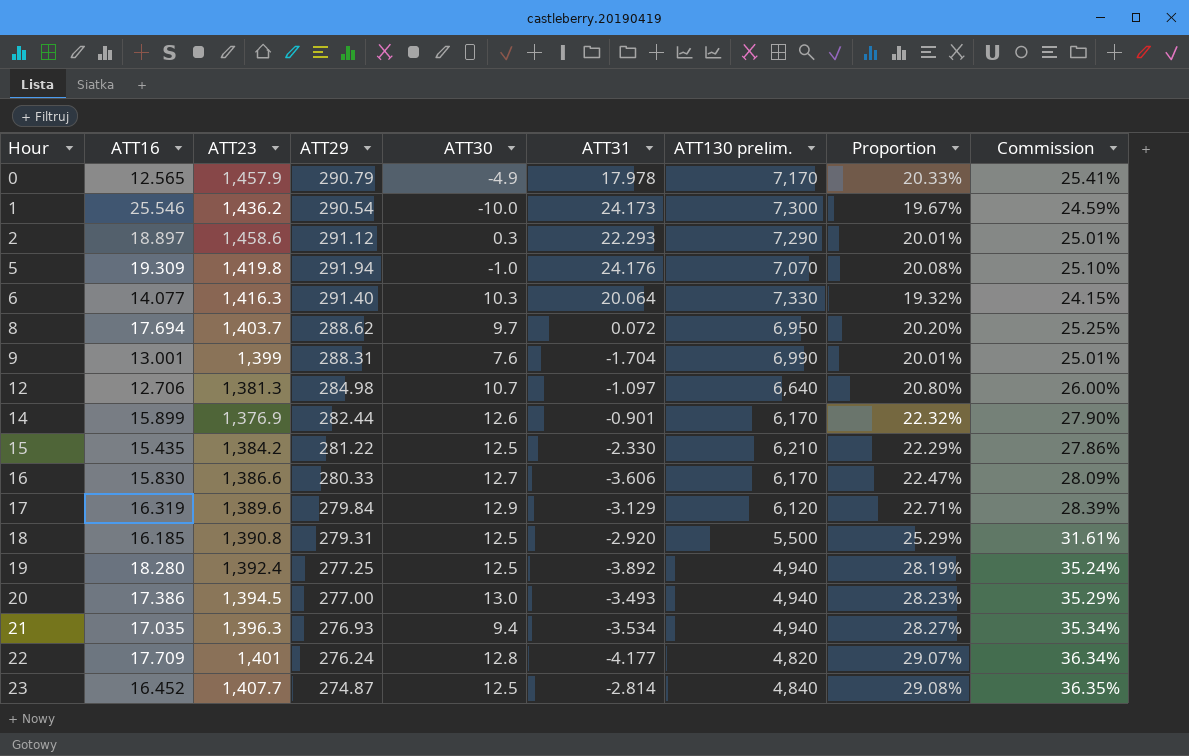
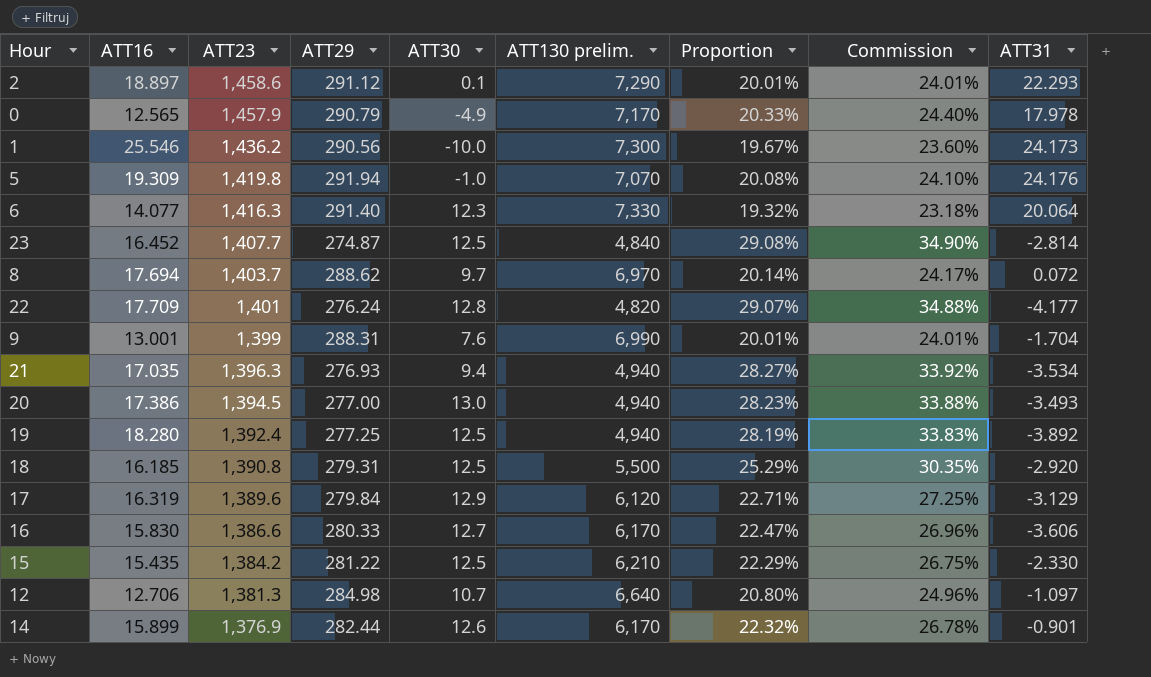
row order: Hour ascending -> ATT23 descending
column Commission | formula: [Proportion] * 1.25 -> [Proportion] * 1.2
column ATT31 | position: 6 -> 9
2 | ATT30: 0.3 -> 0.1
1 | ATT29: 290.54 -> 290.56
6 | ATT30: 10.3 -> 12.3
8 | ATT130 prelim.: 6,950 -> 6,970
8 | Proportion: 20.20% -> 20.14%

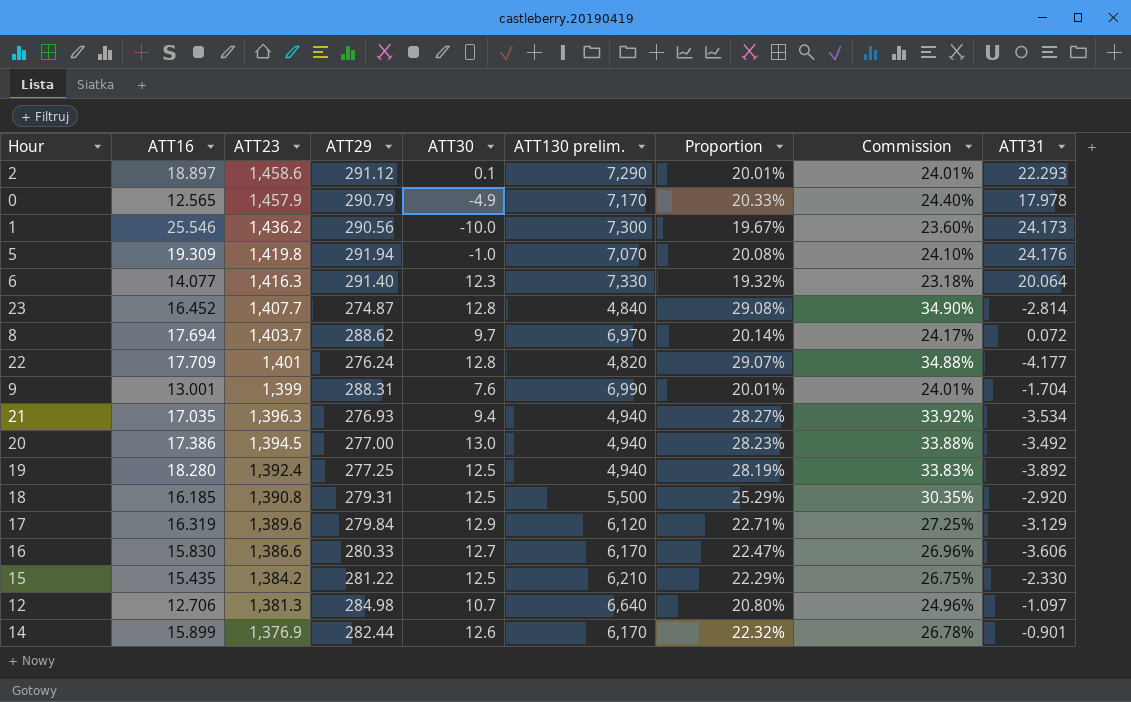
23 | ATT30: 12.5 -> 12.8
20 | ATT31: -3.493 -> -3.492

